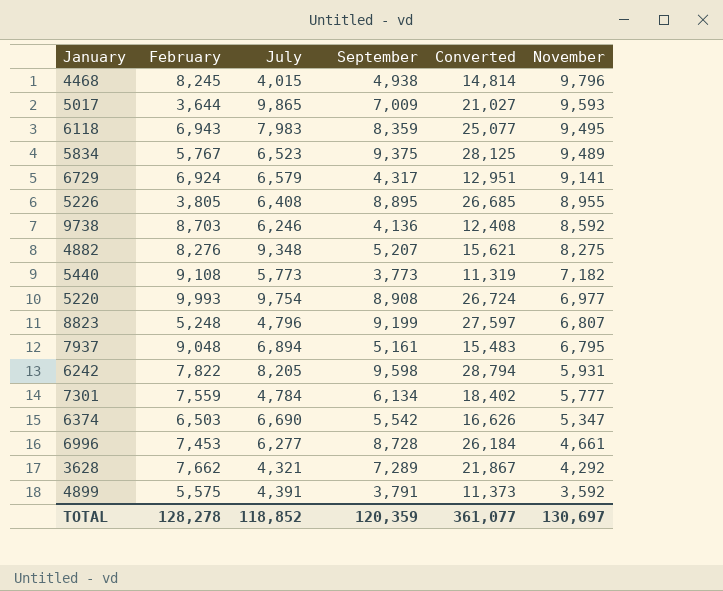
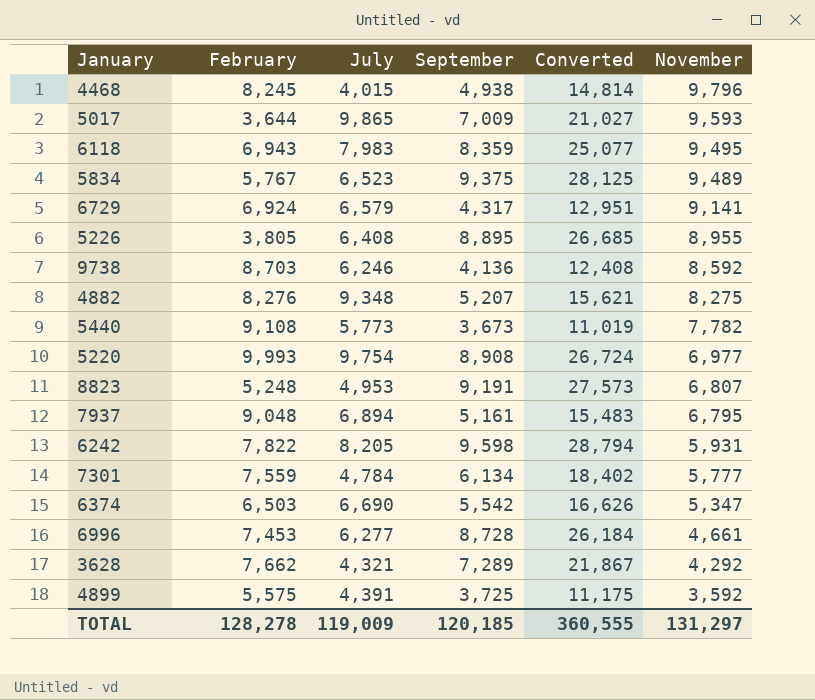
5440 | September: 3,773 -> 3,673
5440 | Converted: 11,319 -> 11,019
5440 | November: 7,182 -> 7,782
8823 | July: 4,796 -> 4,953
8823 | September: 9,199 -> 9,191
8823 | Converted: 27,597 -> 27,573
4899 | September: 3,791 -> 3,725
4899 | Converted: 11,373 -> 11,175
TOTAL | July: 118,852 -> 119,009
TOTAL | September: 120,359 -> 120,185
TOTAL | Converted: 361,077 -> 360,555
TOTAL | November: 130,697 -> 131,297

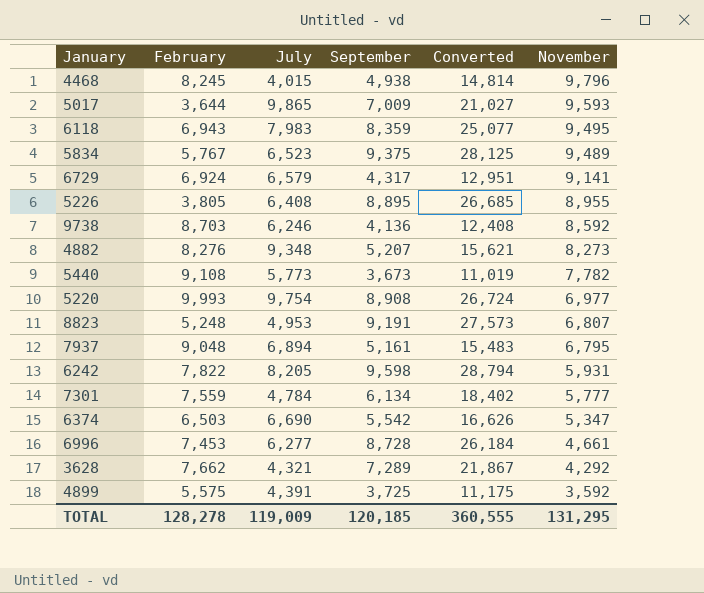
4882 | November: 8,275 -> 8,273
TOTAL | November: 131,297 -> 131,295

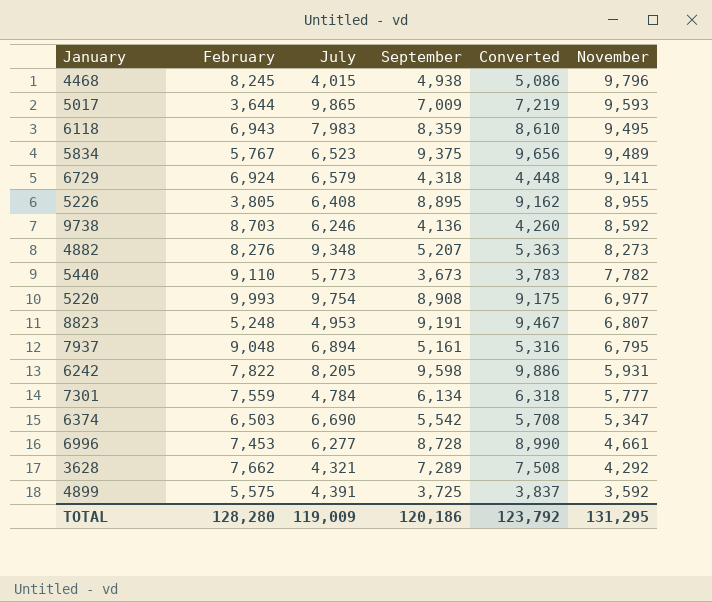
column Converted | formula: [September] * 3 -> [September] * 1.03
6729 | September: 4,317 -> 4,318
5440 | February: 9,108 -> 9,110
TOTAL | February: 128,278 -> 128,280
TOTAL | September: 120,185 -> 120,186
TOTAL | Converted: 360,555 -> 123,792

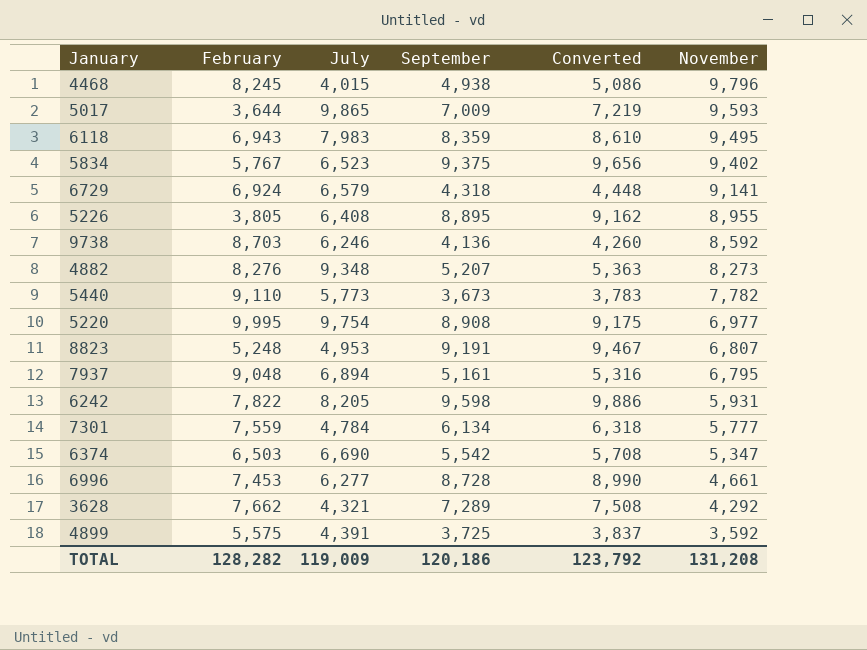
5834 | November: 9,489 -> 9,402
5220 | February: 9,993 -> 9,995
TOTAL | February: 128,280 -> 128,282
TOTAL | November: 131,295 -> 131,208

